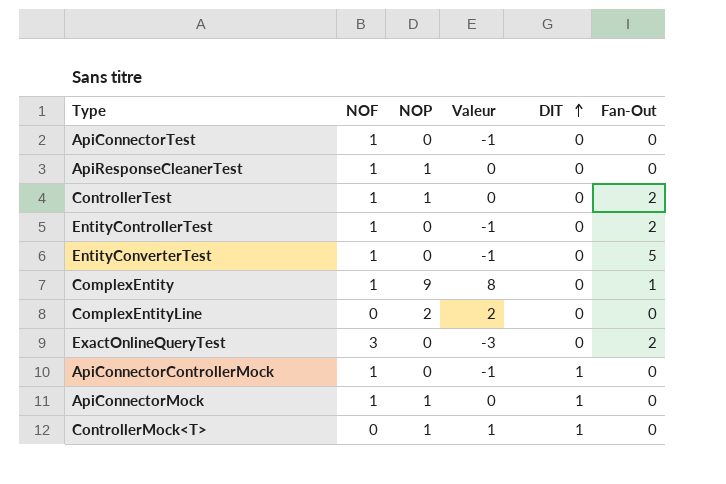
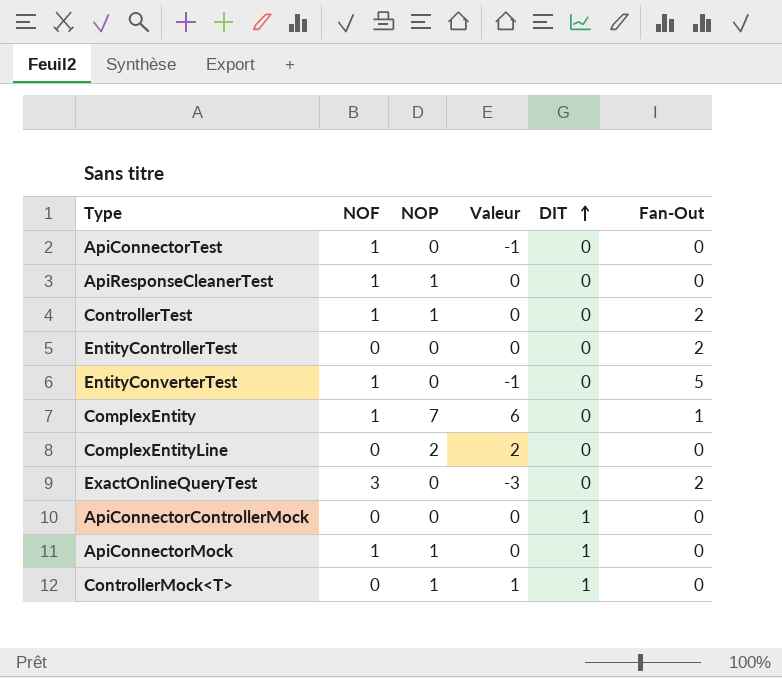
EntityControllerTest | NOF: 1 -> 0
EntityControllerTest | Valeur: -1 -> 0
ComplexEntity | NOP: 9 -> 7
ComplexEntity | Valeur: 8 -> 6
ApiConnectorControllerMock | NOF: 1 -> 0
ApiConnectorControllerMock | Valeur: -1 -> 0

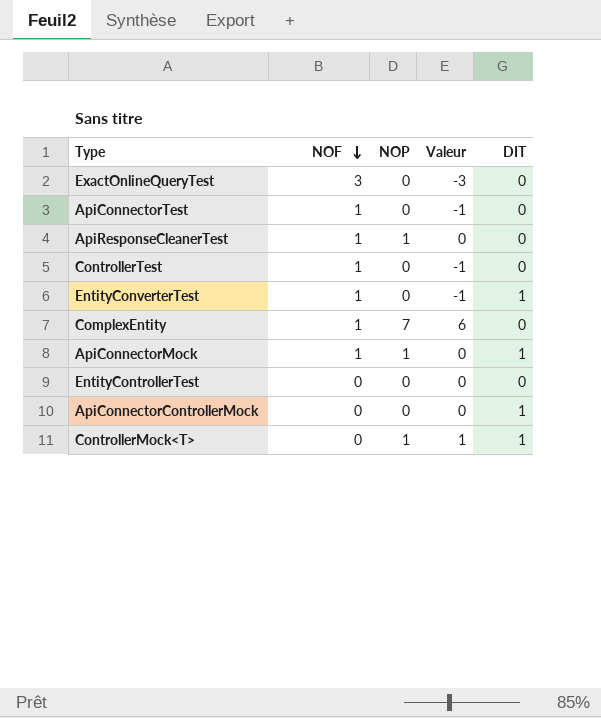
row order: DIT ascending -> NOF descending
column Fan-Out | position: 6 -> none
row ComplexEntityLine: 0 | 2 | 2 | 0 | 0 -> none
ControllerTest | NOP: 1 -> 0
ControllerTest | Valeur: 0 -> -1
EntityConverterTest | DIT: 0 -> 1

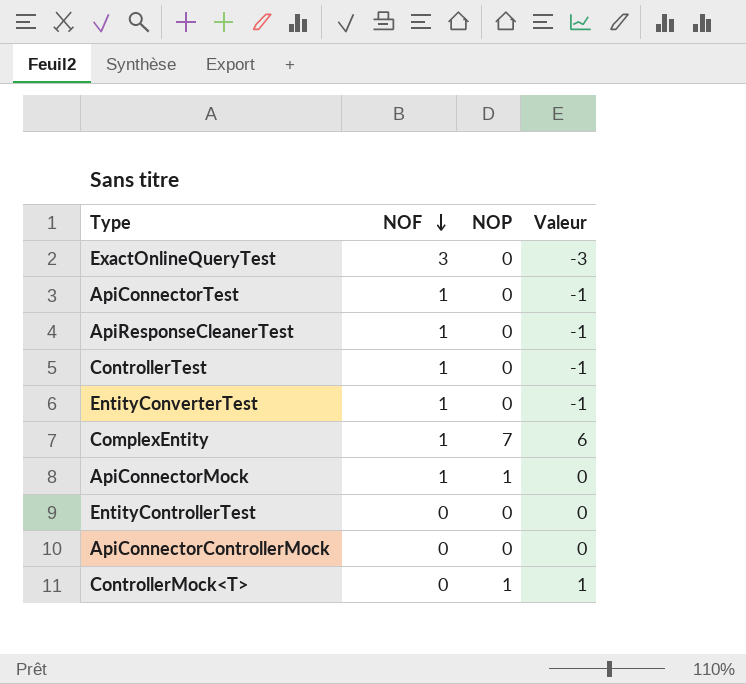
column DIT | position: 5 -> none
ApiResponseCleanerTest | NOP: 1 -> 0
ApiResponseCleanerTest | Valeur: 0 -> -1

